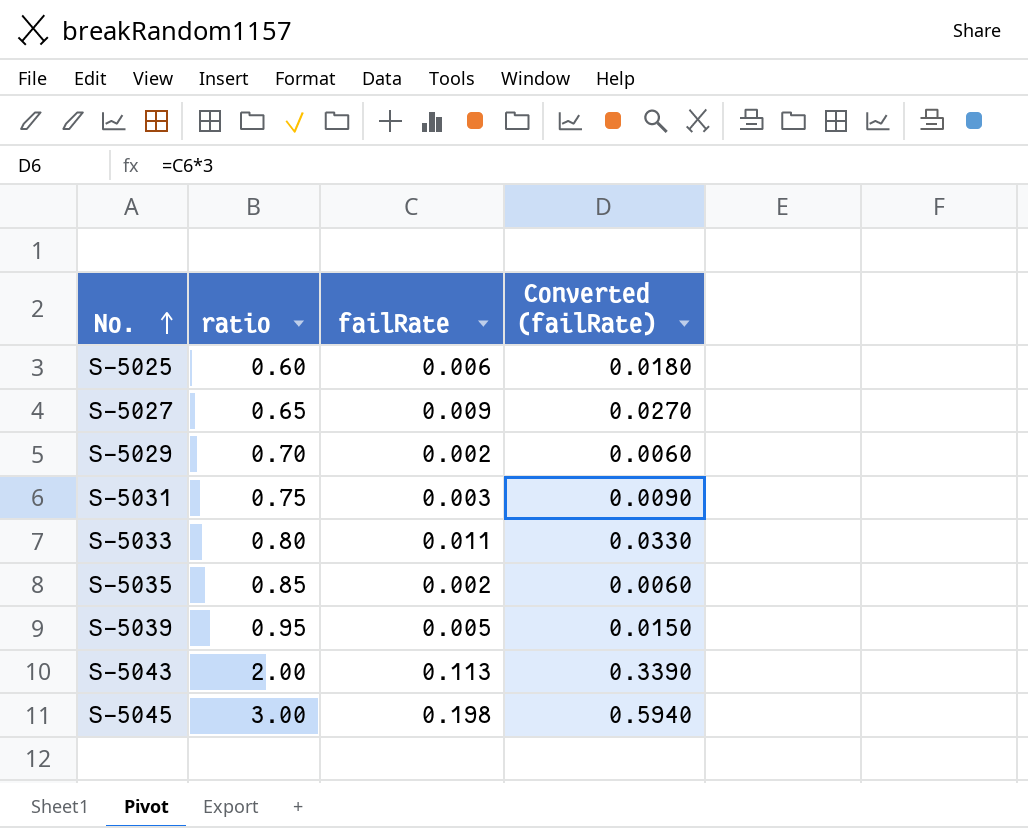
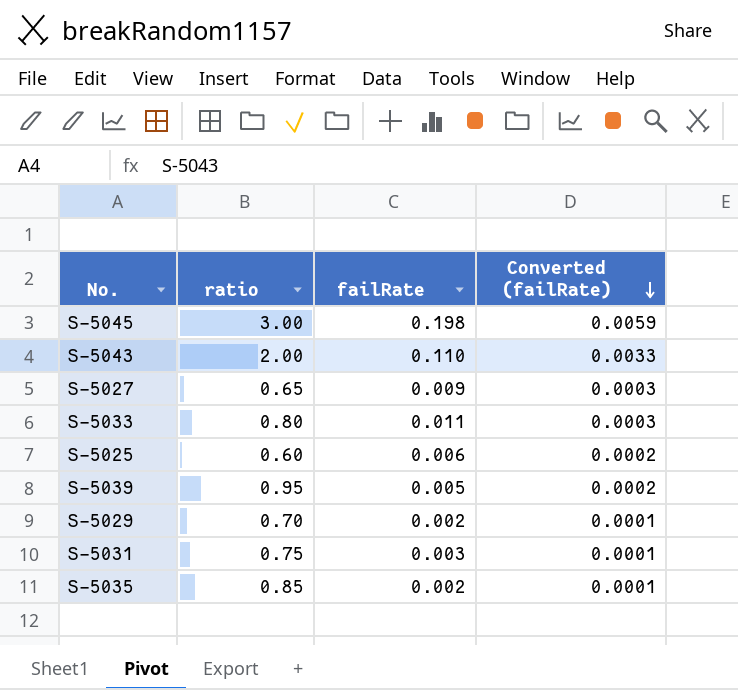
row order: No. ascending -> Converted (failRate) descending
column Converted (failRate) | formula: [failRate] * 3 -> [failRate] * 0.03
S-5043 | failRate: 0.113 -> 0.110

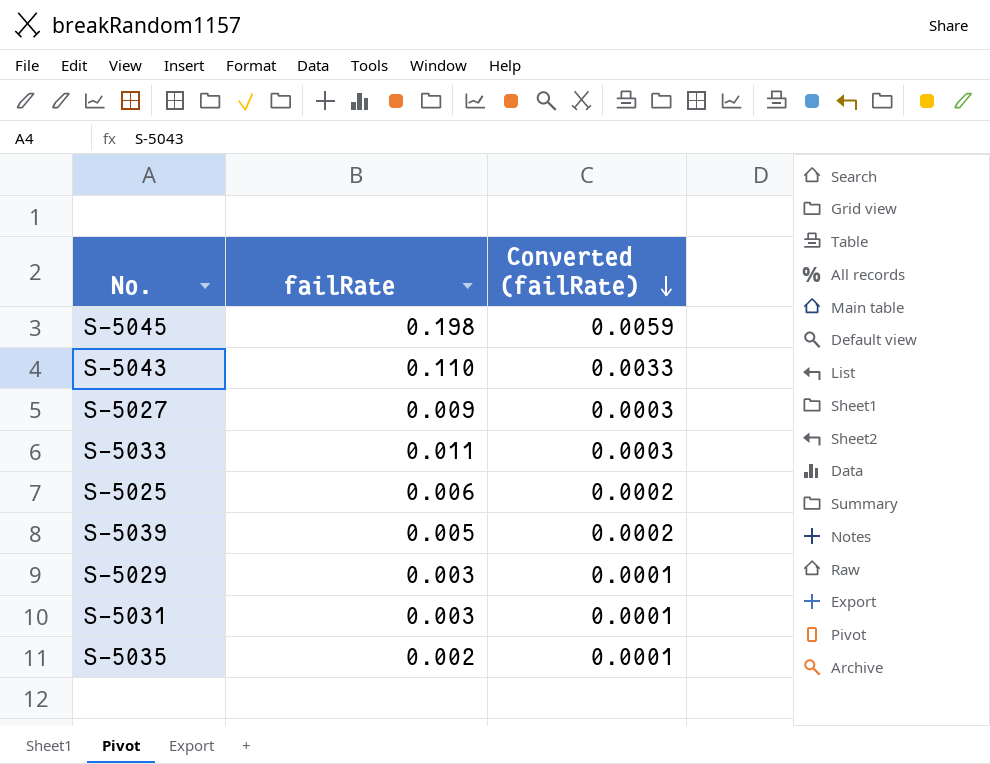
column ratio | position: 2 -> none
S-5029 | failRate: 0.002 -> 0.003

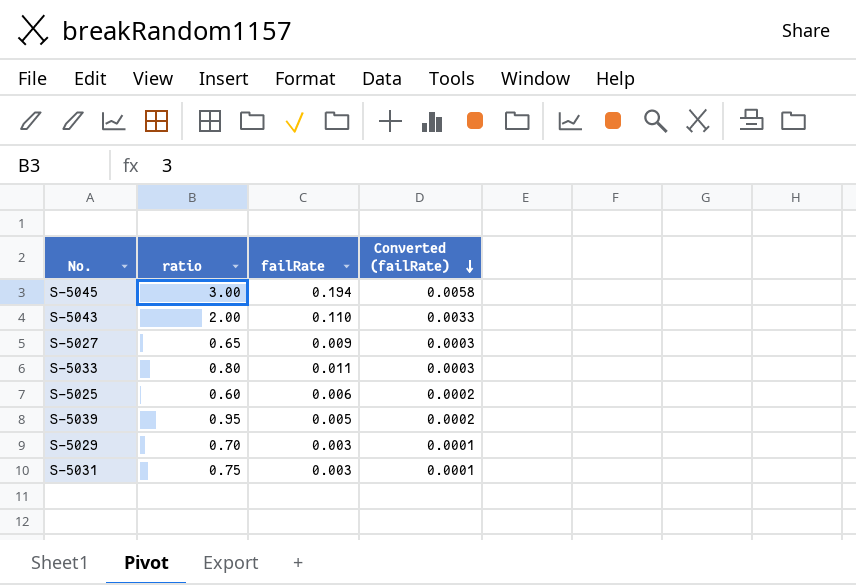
column ratio | position: none -> 2
row S-5035: 0.002 | 0.0001 -> none
S-5045 | failRate: 0.198 -> 0.194
S-5045 | Converted (failRate): 0.0059 -> 0.0058

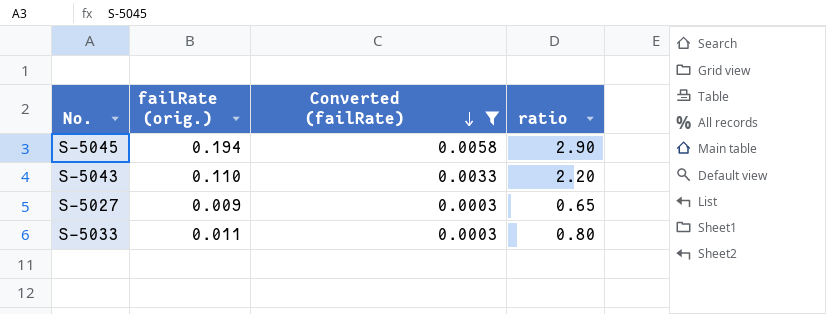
filter: none -> Converted (failRate) >= 0.0003
column name: failRate -> failRate (orig.)
column ratio | position: 2 -> 4
S-5045 | ratio: 3.00 -> 2.90
S-5043 | ratio: 2.00 -> 2.20

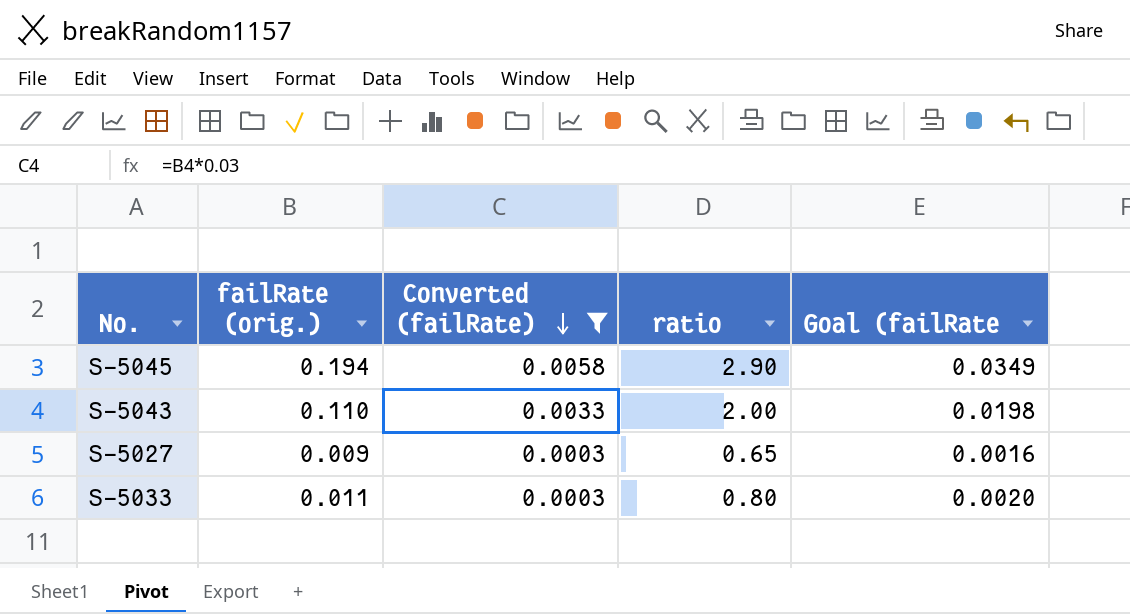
column Goal (failRate | formula: none -> [failRate (orig.)] * 0.18
S-5043 | ratio: 2.20 -> 2.00

